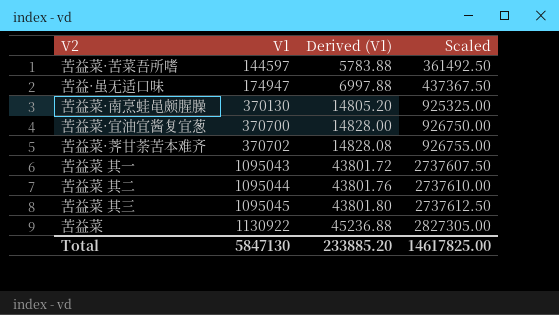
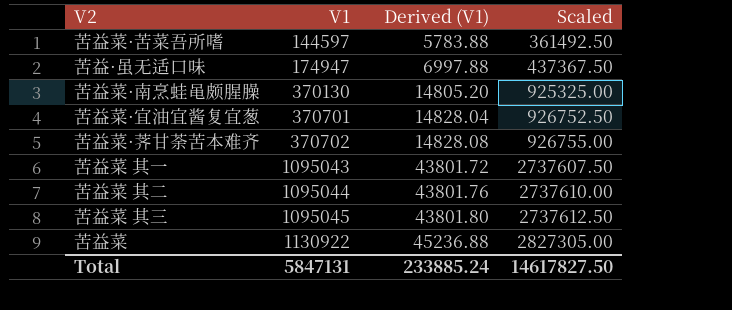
苦益菜·宜油宜酱复宜葱 | V1: 370700 -> 370701
苦益菜·宜油宜酱复宜葱 | Derived (V1): 14828.00 -> 14828.04
苦益菜·宜油宜酱复宜葱 | Scaled: 926750.00 -> 926752.50
Total | V1: 5847130 -> 5847131
Total | Derived (V1): 233885.20 -> 233885.24
Total | Scaled: 14617825.00 -> 14617827.50

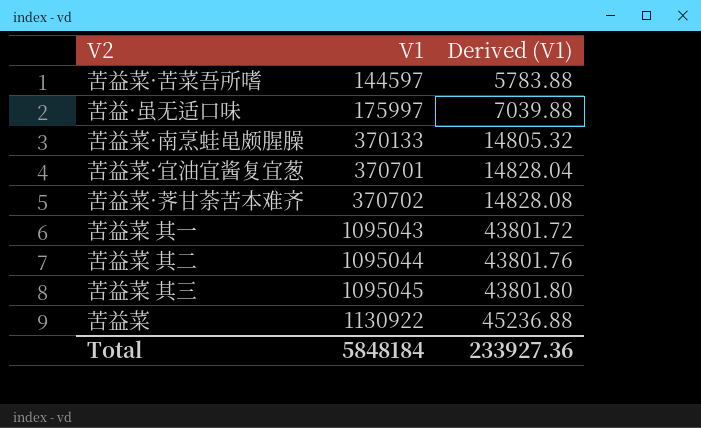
column Scaled | formula: [V1] * 2.5 -> none
苦益·虽无适口味 | V1: 174947 -> 175997
苦益·虽无适口味 | Derived (V1): 6997.88 -> 7039.88
苦益菜·南烹蛙黾颇腥臊 | V1: 370130 -> 370133
苦益菜·南烹蛙黾颇腥臊 | Derived (V1): 14805.20 -> 14805.32
Total | V1: 5847131 -> 5848184
Total | Derived (V1): 233885.24 -> 233927.36

